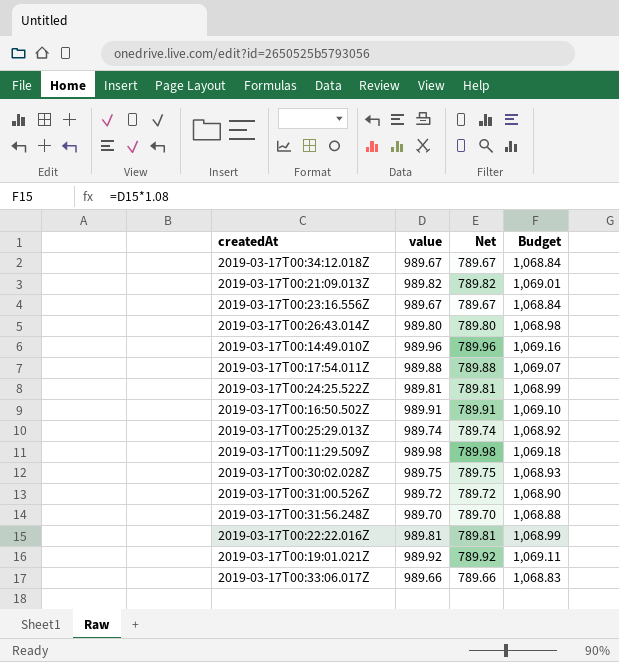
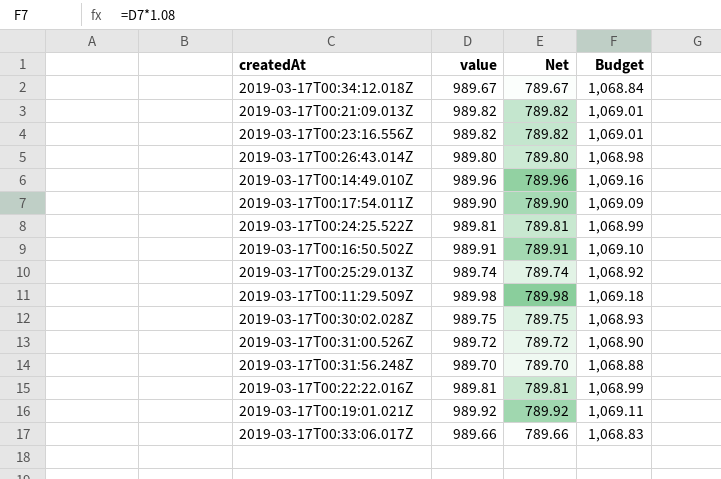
2019-03-17T00:23:16.556Z | value: 989.67 -> 989.82
2019-03-17T00:23:16.556Z | Net: 789.67 -> 789.82
2019-03-17T00:23:16.556Z | Budget: 1,068.84 -> 1,069.01
2019-03-17T00:17:54.011Z | value: 989.88 -> 989.90
2019-03-17T00:17:54.011Z | Net: 789.88 -> 789.90
2019-03-17T00:17:54.011Z | Budget: 1,069.07 -> 1,069.09

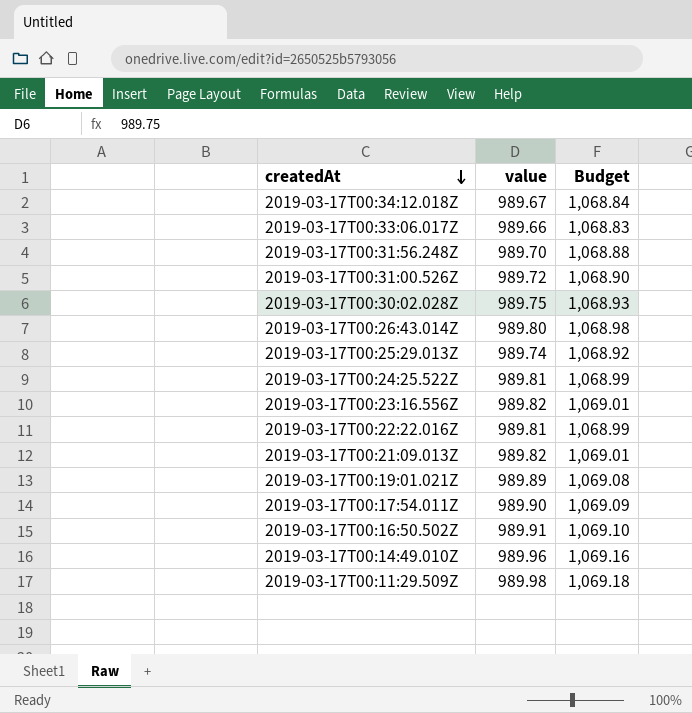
row order: none -> createdAt descending
column Net | formula: [value] - 200 -> none
2019-03-17T00:19:01.021Z | value: 989.92 -> 989.89
2019-03-17T00:19:01.021Z | Budget: 1,069.11 -> 1,069.08

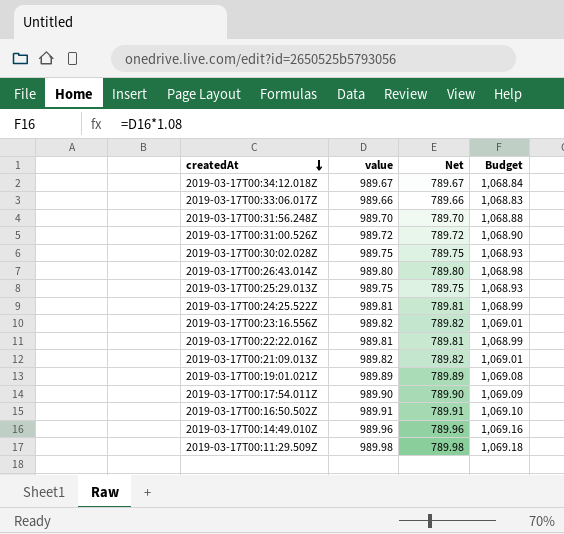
column Net | formula: none -> [value] - 200
2019-03-17T00:25:29.013Z | value: 989.74 -> 989.75
2019-03-17T00:25:29.013Z | Budget: 1,068.92 -> 1,068.93

